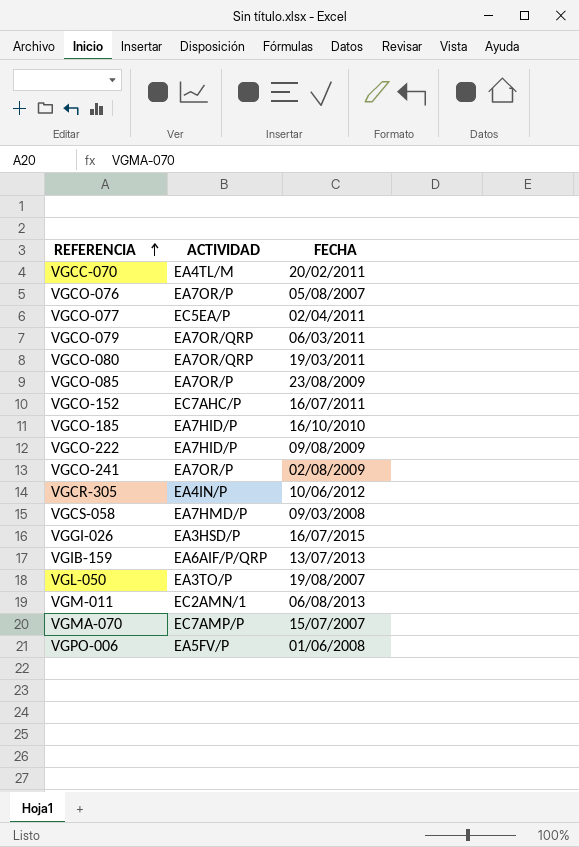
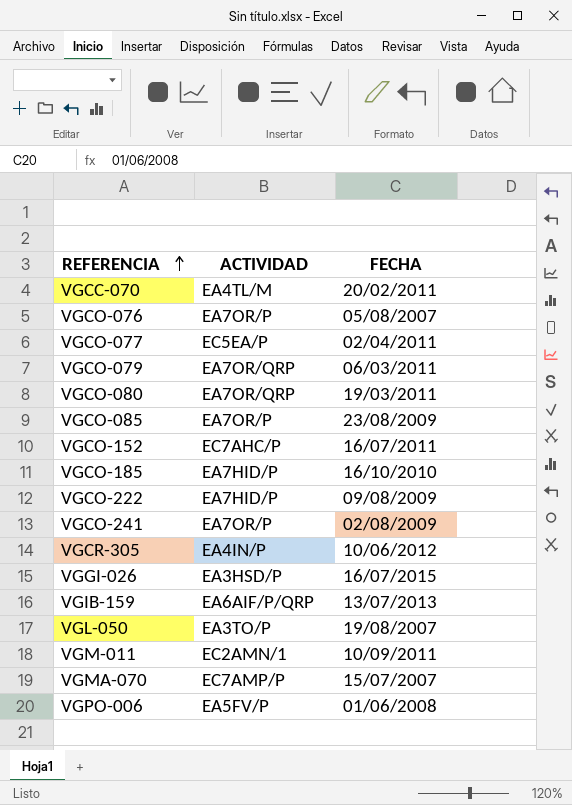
row VGCS-058: EA7HMD/P | 09/03/2008 -> none
VGM-011 | FECHA: 06/08/2013 -> 10/09/2011

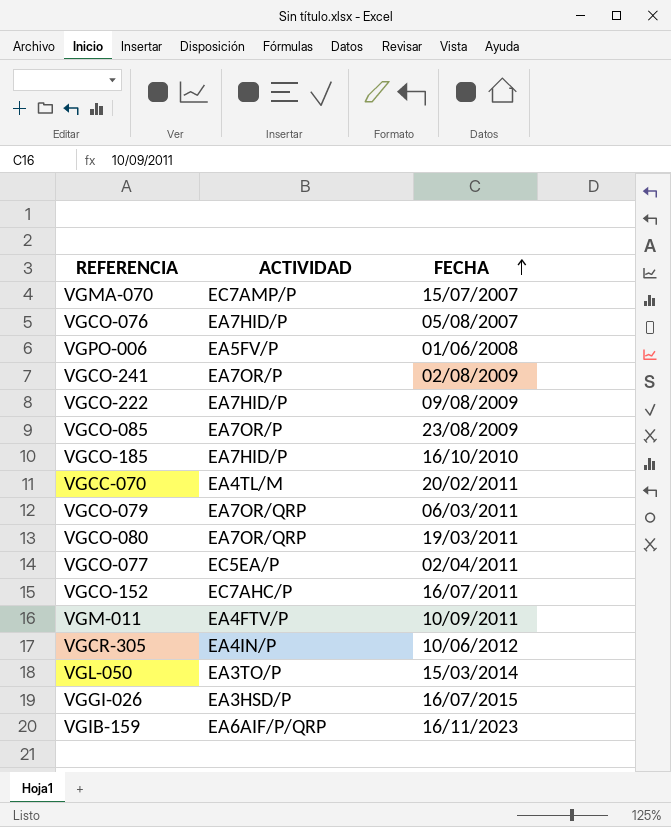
row order: REFERENCIA ascending -> FECHA ascending
VGCO-076 | ACTIVIDAD: EA7OR/P -> EA7HID/P
VGM-011 | ACTIVIDAD: EC2AMN/1 -> EA4FTV/P
VGL-050 | FECHA: 19/08/2007 -> 15/03/2014
VGIB-159 | FECHA: 13/07/2013 -> 16/11/2023

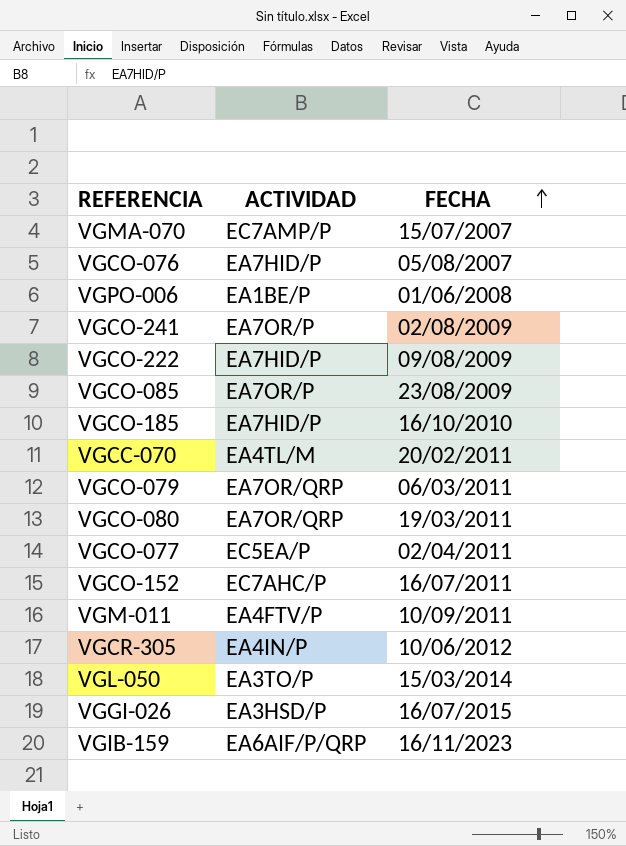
VGPO-006 | ACTIVIDAD: EA5FV/P -> EA1BE/P

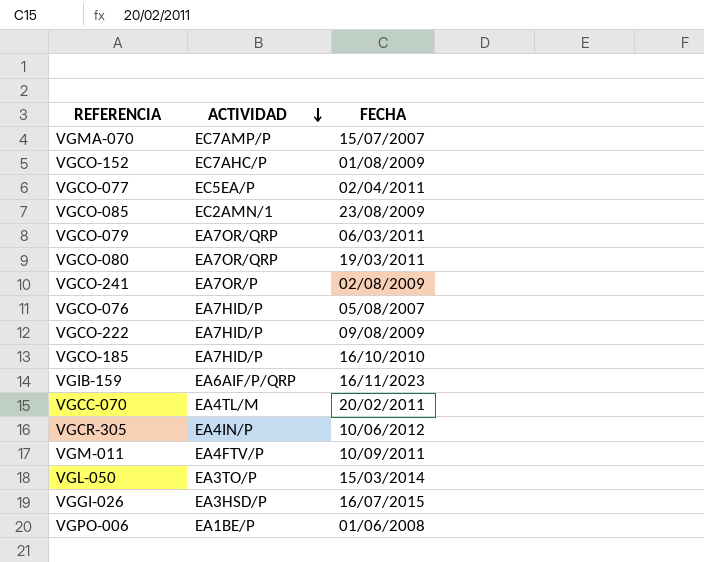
row order: FECHA ascending -> ACTIVIDAD descending
VGCO-152 | FECHA: 16/07/2011 -> 01/08/2009
VGCO-085 | ACTIVIDAD: EA7OR/P -> EC2AMN/1

